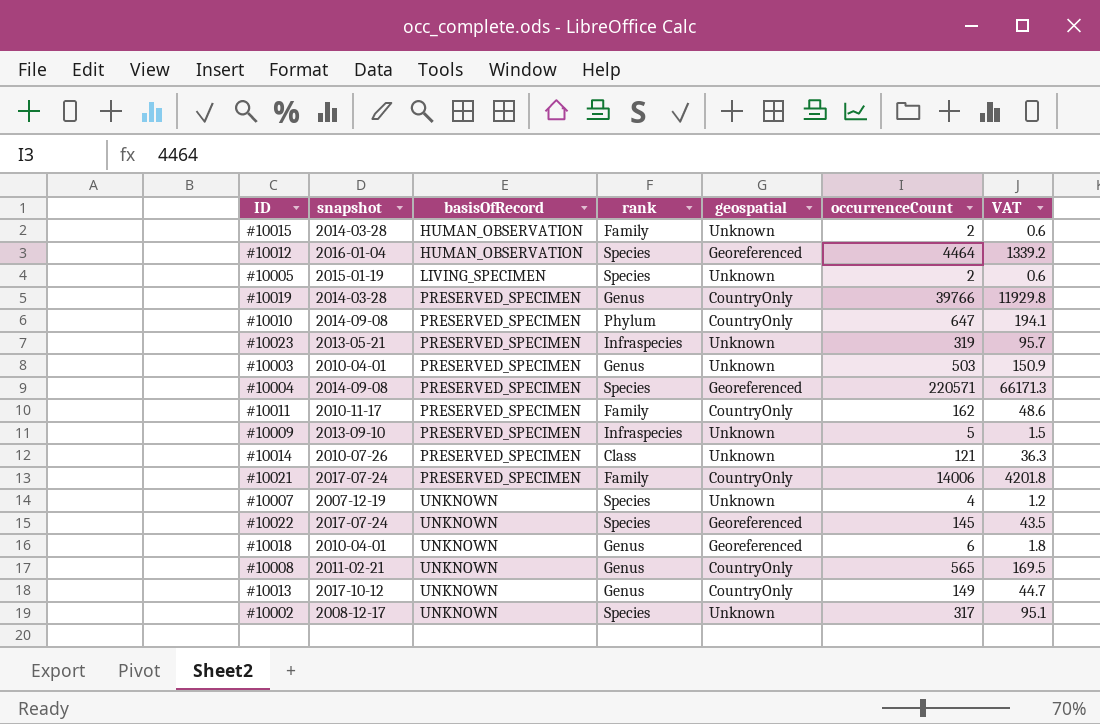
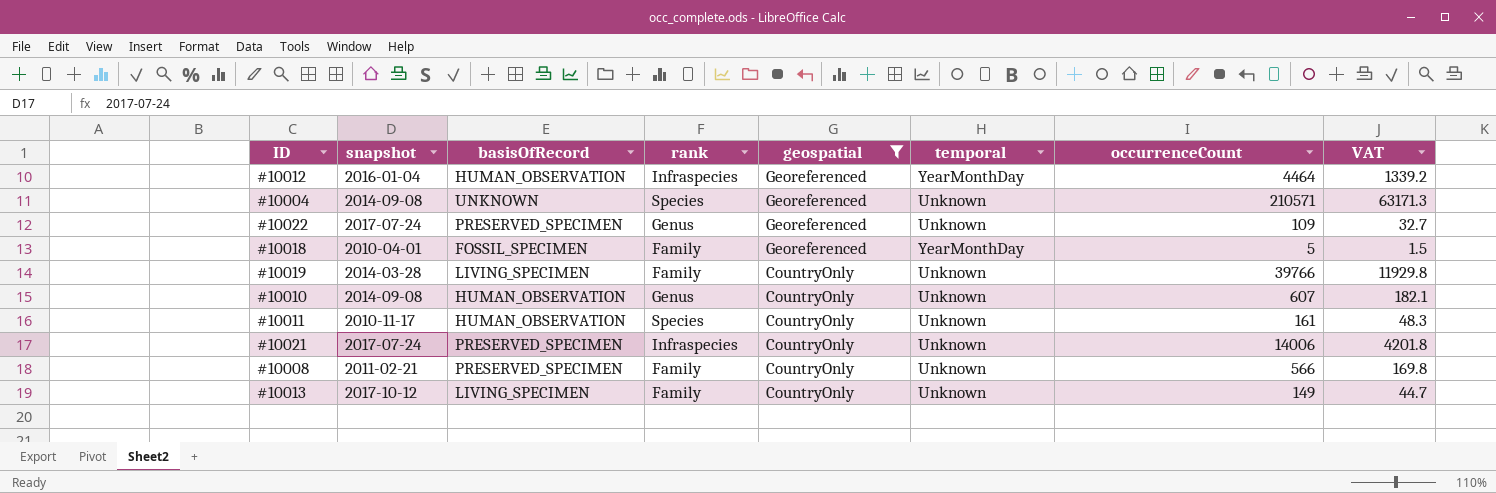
filter: none -> geospatial != Unknown
row order: basisOfRecord ascending -> geospatial descending
column temporal | position: none -> 6
#10012 | rank: Species -> Infraspecies
#10004 | basisOfRecord: PRESERVED_SPECIMEN -> UNKNOWN
#10004 | occurrenceCount: 220571 -> 210571
#10004 | VAT: 66171.3 -> 63171.3
#10022 | basisOfRecord: UNKNOWN -> PRESERVED_SPECIMEN
#10022 | rank: Species -> Genus
#10022 | occurrenceCount: 145 -> 109
#10022 | VAT: 43.5 -> 32.7
#10018 | basisOfRecord: UNKNOWN -> FOSSIL_SPECIMEN
#10018 | rank: Genus -> Family
#10018 | occurrenceCount: 6 -> 5
#10018 | VAT: 1.8 -> 1.5
#10019 | basisOfRecord: PRESERVED_SPECIMEN -> LIVING_SPECIMEN
#10019 | rank: Genus -> Family
#10010 | basisOfRecord: PRESERVED_SPECIMEN -> HUMAN_OBSERVATION
#10010 | rank: Phylum -> Genus
#10010 | occurrenceCount: 647 -> 607
#10010 | VAT: 194.1 -> 182.1
#10011 | basisOfRecord: PRESERVED_SPECIMEN -> HUMAN_OBSERVATION
#10011 | rank: Family -> Species
#10011 | occurrenceCount: 162 -> 161
#10011 | VAT: 48.6 -> 48.3
#10021 | rank: Family -> Infraspecies
#10008 | basisOfRecord: UNKNOWN -> PRESERVED_SPECIMEN
#10008 | rank: Genus -> Family
#10008 | occurrenceCount: 565 -> 566
#10008 | VAT: 169.5 -> 169.8
#10013 | basisOfRecord: UNKNOWN -> LIVING_SPECIMEN
#10013 | rank: Genus -> Family

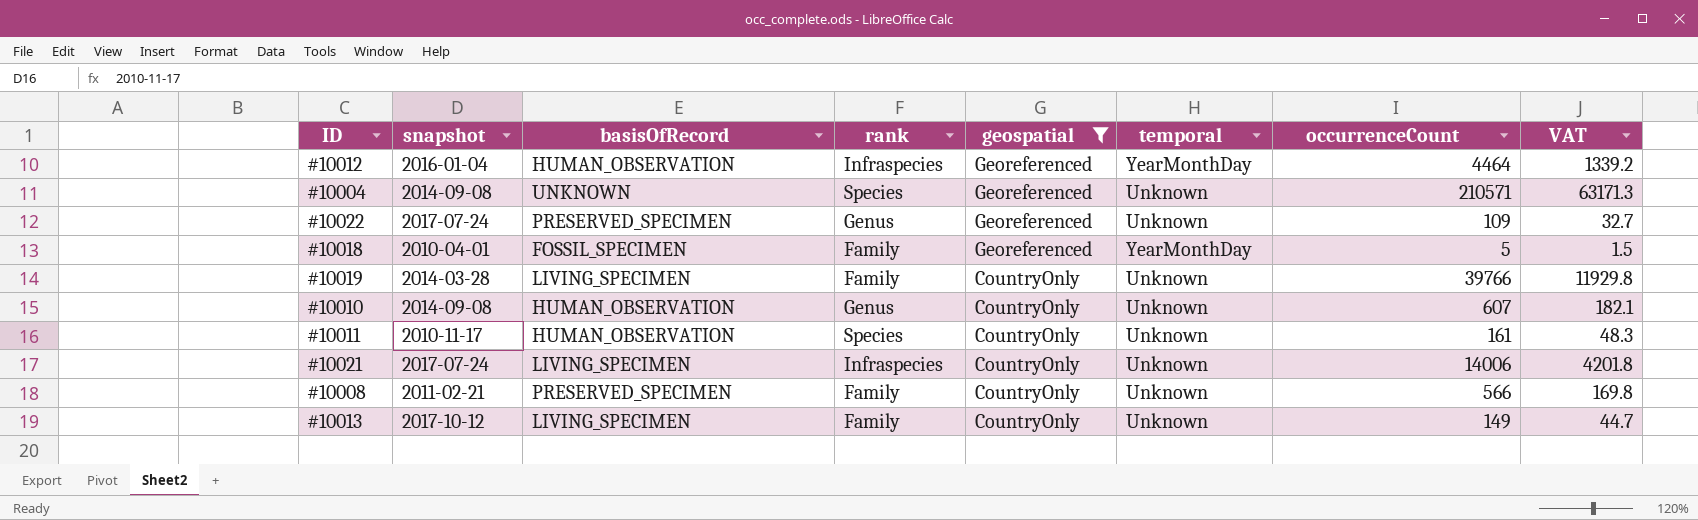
#10021 | basisOfRecord: PRESERVED_SPECIMEN -> LIVING_SPECIMEN

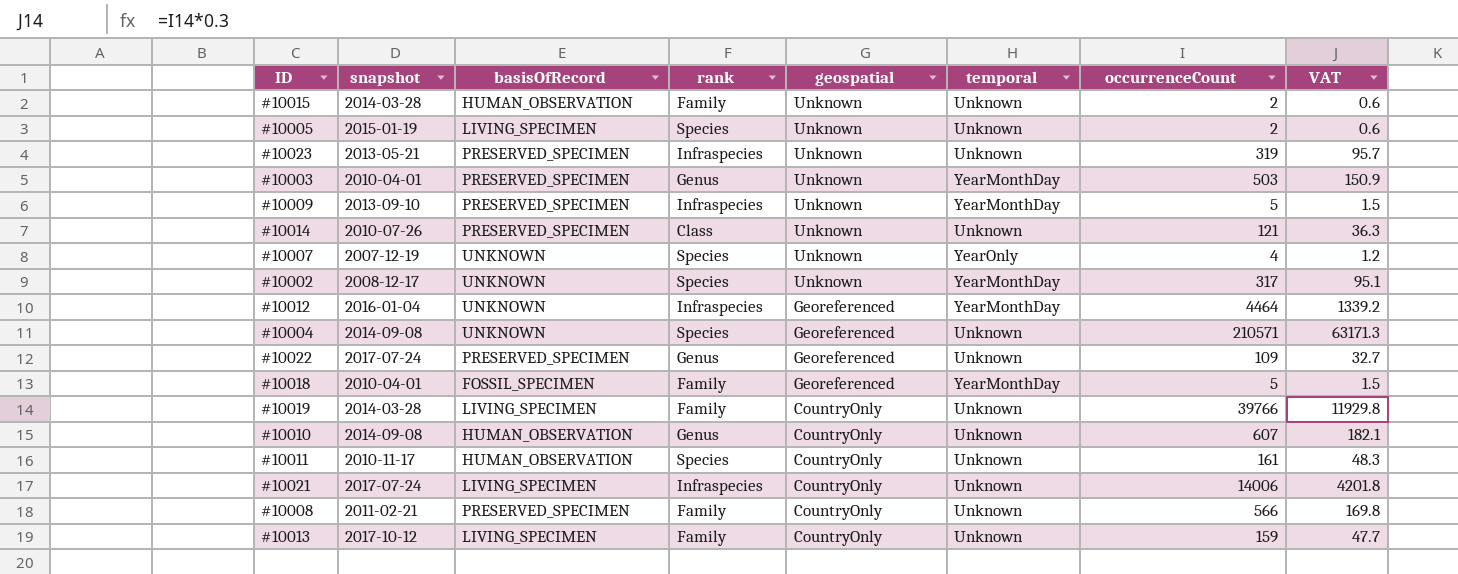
filter: geospatial != Unknown -> none
#10012 | basisOfRecord: HUMAN_OBSERVATION -> UNKNOWN
#10013 | occurrenceCount: 149 -> 159
#10013 | VAT: 44.7 -> 47.7

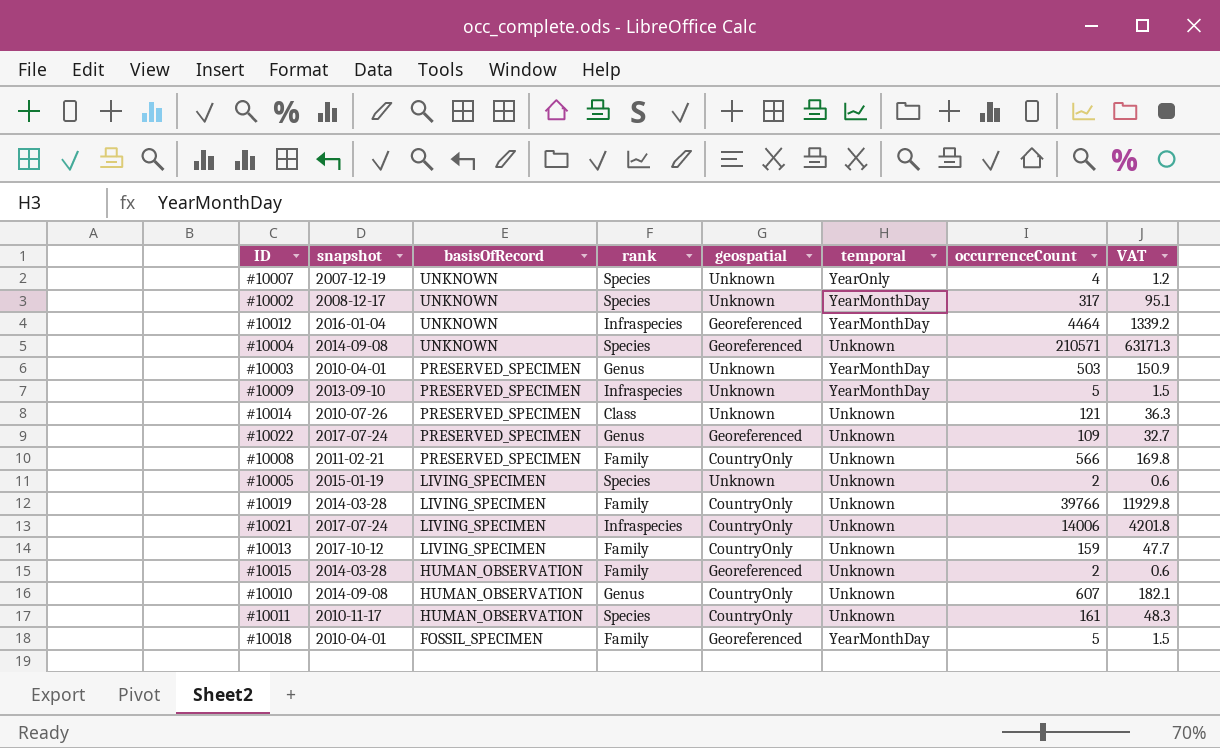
row order: geospatial descending -> basisOfRecord descending
row #10023: 2013-05-21 | PRESERVED_SPECIMEN | Infraspecies | Unknown | Unknown | 319 | 95.7 -> none
#10015 | geospatial: Unknown -> Georeferenced

